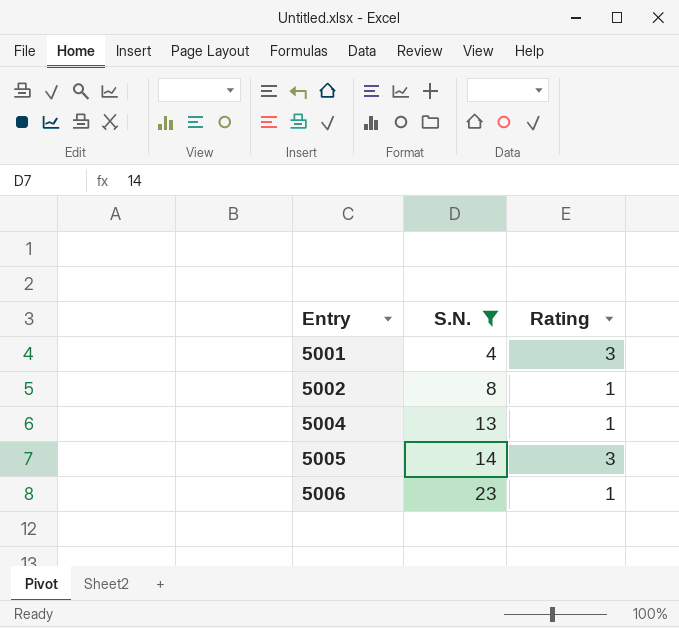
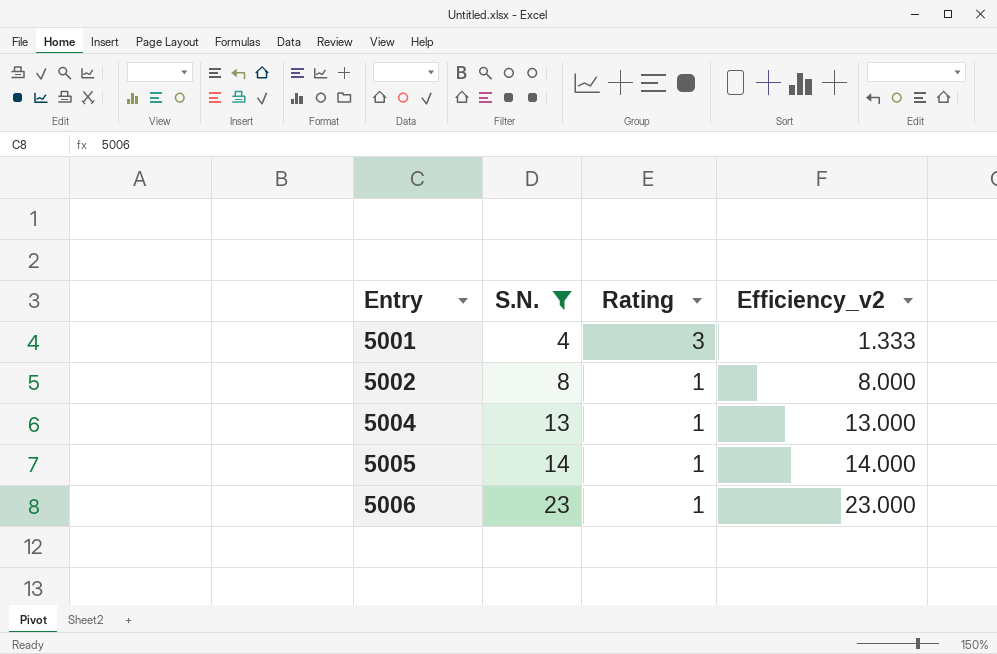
column Efficiency_v2 | formula: none -> [S.N.] / [Rating]
5005 | Rating: 3 -> 1

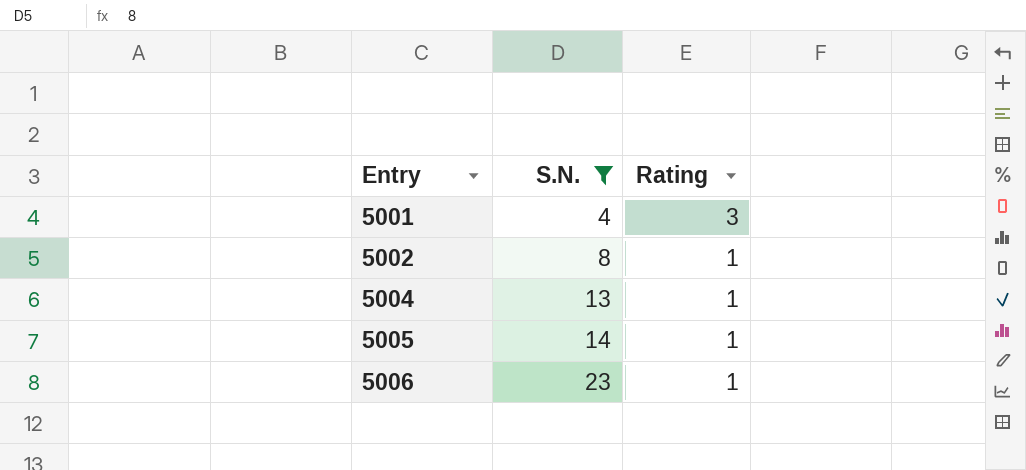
column Efficiency_v2 | formula: [S.N.] / [Rating] -> none

